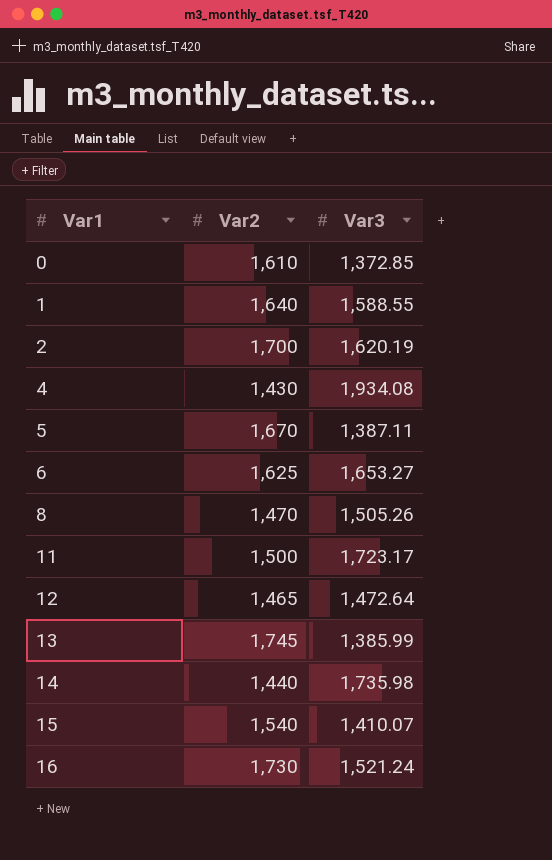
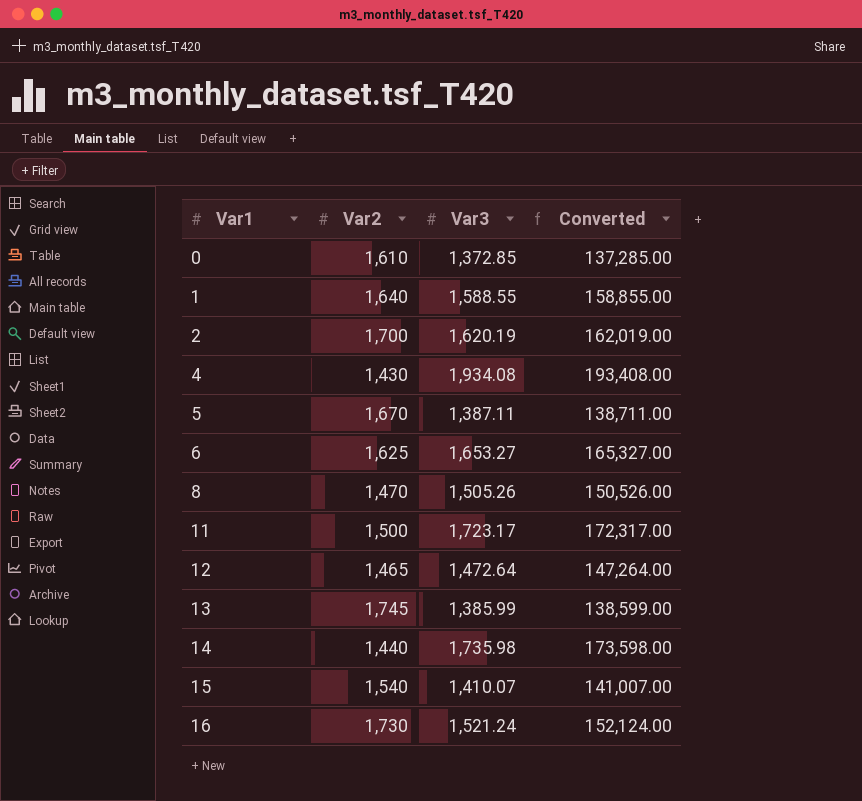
column Converted | formula: none -> [Var3] * 100

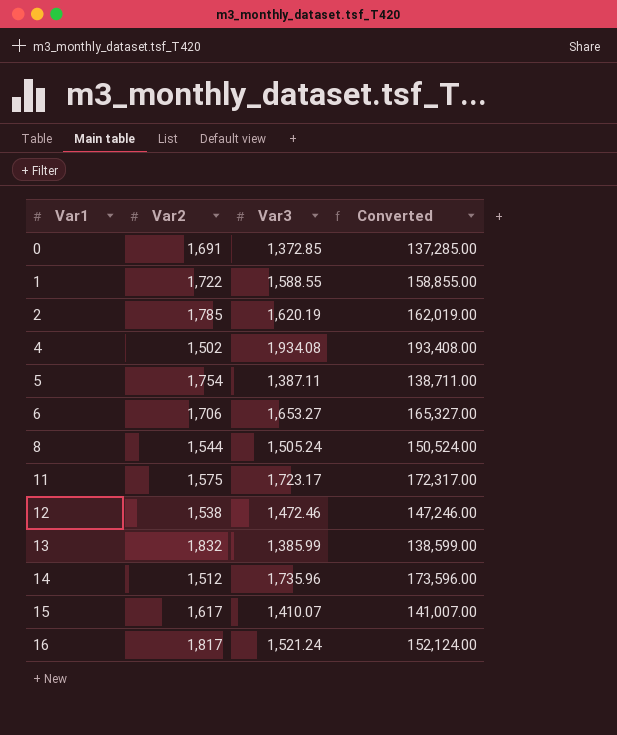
0 | Var2: 1,610 -> 1,691
1 | Var2: 1,640 -> 1,722
2 | Var2: 1,700 -> 1,785
4 | Var2: 1,430 -> 1,502
5 | Var2: 1,670 -> 1,754
6 | Var2: 1,625 -> 1,706
8 | Var2: 1,470 -> 1,544
8 | Var3: 1,505.26 -> 1,505.24
8 | Converted: 150,526.00 -> 150,524.00
11 | Var2: 1,500 -> 1,575
12 | Var2: 1,465 -> 1,538
12 | Var3: 1,472.64 -> 1,472.46
12 | Converted: 147,264.00 -> 147,246.00
13 | Var2: 1,745 -> 1,832
14 | Var2: 1,440 -> 1,512
14 | Var3: 1,735.98 -> 1,735.96
14 | Converted: 173,598.00 -> 173,596.00
15 | Var2: 1,540 -> 1,617
16 | Var2: 1,730 -> 1,817

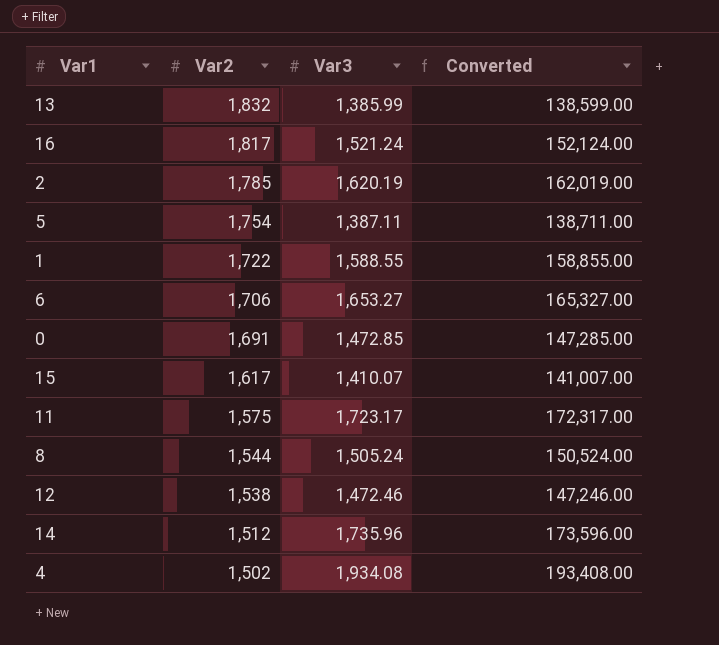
row order: Var1 ascending -> Var2 descending
0 | Var3: 1,372.85 -> 1,472.85
0 | Converted: 137,285.00 -> 147,285.00

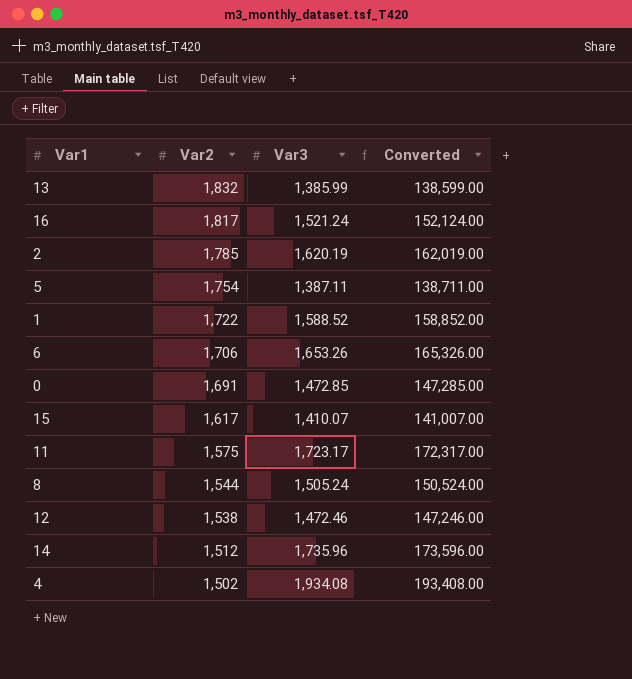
1 | Var3: 1,588.55 -> 1,588.52
1 | Converted: 158,855.00 -> 158,852.00
6 | Var3: 1,653.27 -> 1,653.26
6 | Converted: 165,327.00 -> 165,326.00

